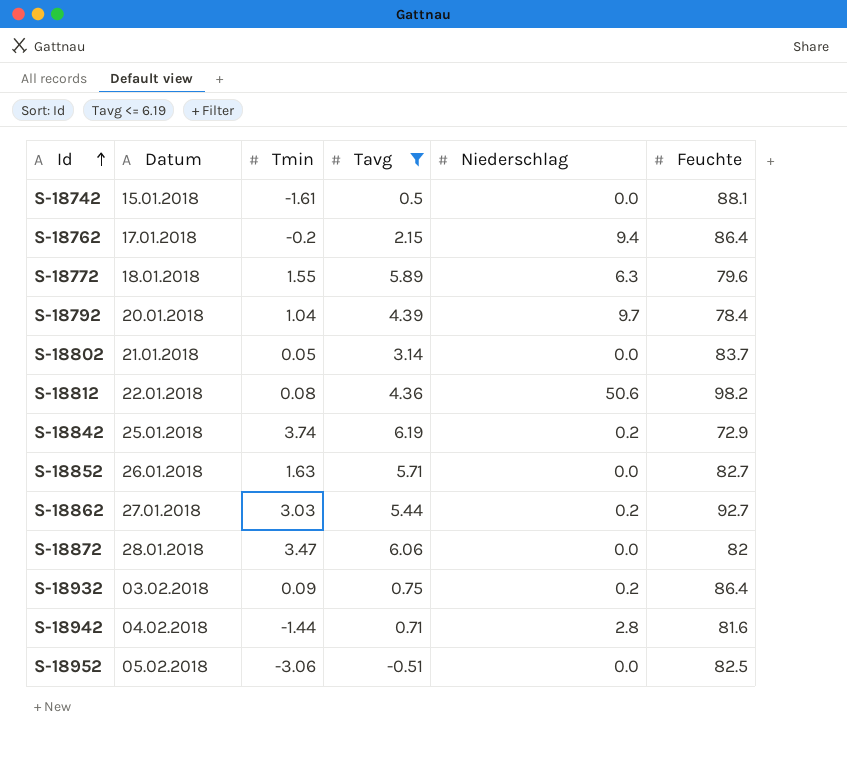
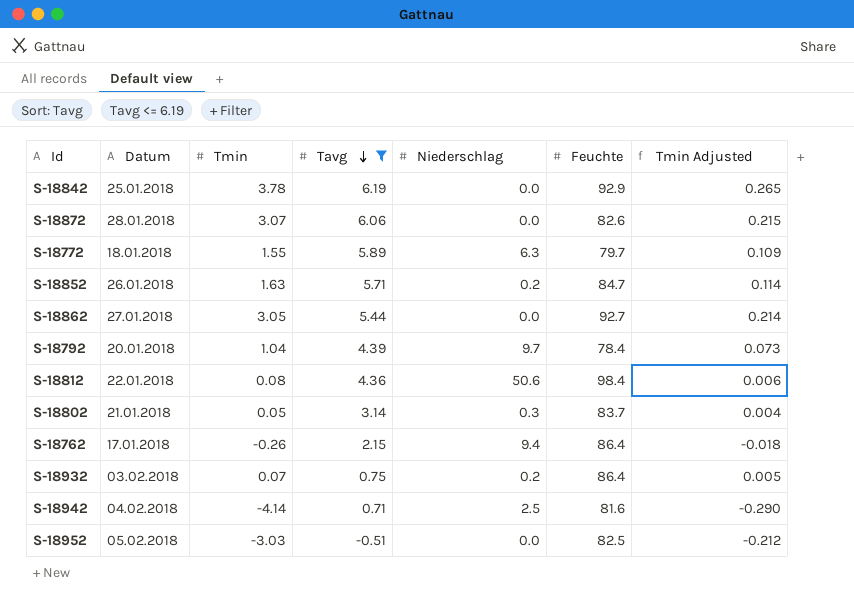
row order: Id ascending -> Tavg descending
column Tmin Adjusted | formula: none -> [Tmin] * 0.07
row S-18742: 15.01.2018 | -1.61 | 0.5 | 0.0 | 88.1 -> none
S-18842 | Tmin: 3.74 -> 3.78
S-18842 | Niederschlag: 0.2 -> 0.0
S-18842 | Feuchte: 72.9 -> 92.9
S-18872 | Tmin: 3.47 -> 3.07
S-18872 | Feuchte: 82 -> 82.6
S-18772 | Feuchte: 79.6 -> 79.7
S-18852 | Niederschlag: 0.0 -> 0.2
S-18852 | Feuchte: 82.7 -> 84.7
S-18862 | Tmin: 3.03 -> 3.05
S-18862 | Niederschlag: 0.2 -> 0.0
S-18812 | Feuchte: 98.2 -> 98.4
S-18802 | Niederschlag: 0.0 -> 0.3
S-18762 | Tmin: -0.2 -> -0.26
S-18932 | Tmin: 0.09 -> 0.07
S-18942 | Tmin: -1.44 -> -4.14
S-18942 | Niederschlag: 2.8 -> 2.5
S-18952 | Tmin: -3.06 -> -3.03

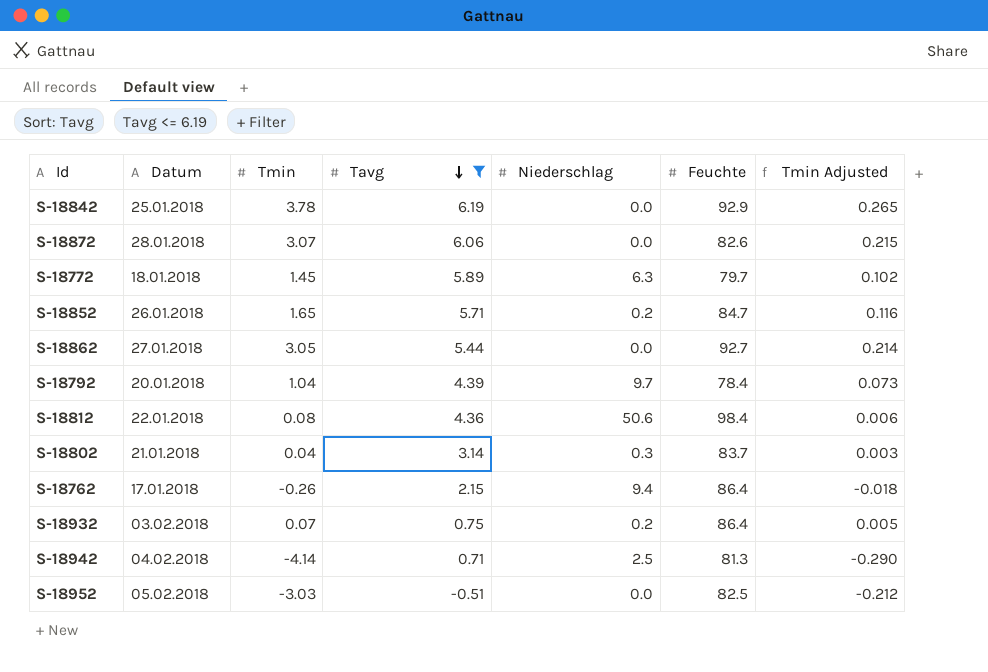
S-18772 | Tmin: 1.55 -> 1.45
S-18772 | Tmin Adjusted: 0.109 -> 0.102
S-18852 | Tmin: 1.63 -> 1.65
S-18852 | Tmin Adjusted: 0.114 -> 0.116
S-18802 | Tmin: 0.05 -> 0.04
S-18802 | Tmin Adjusted: 0.004 -> 0.003
S-18942 | Feuchte: 81.6 -> 81.3

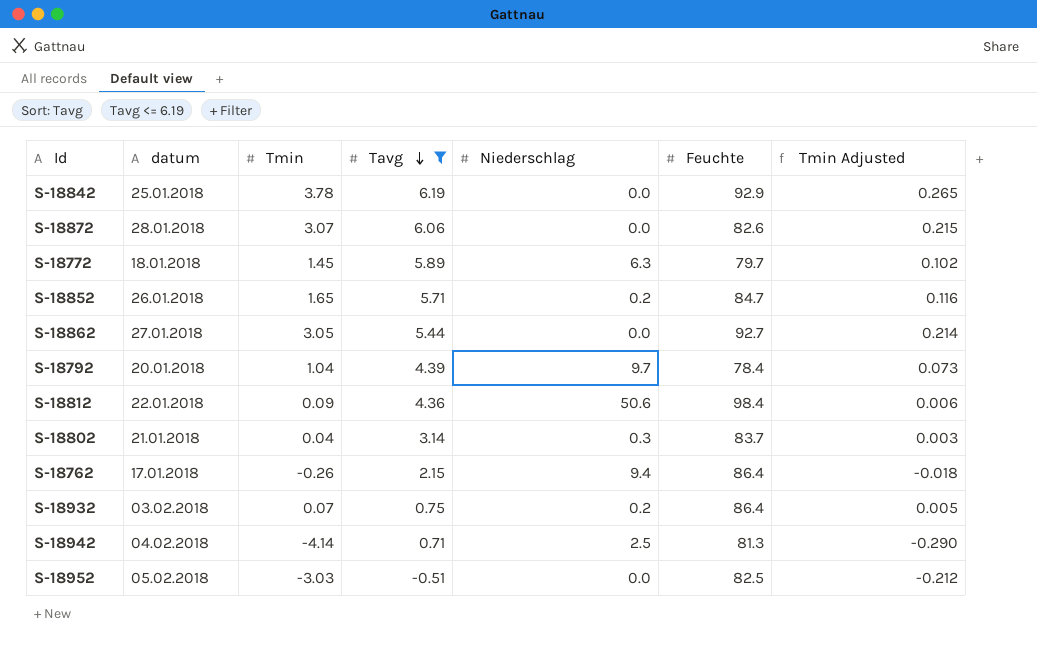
column name: Datum -> datum
S-18812 | Tmin: 0.08 -> 0.09

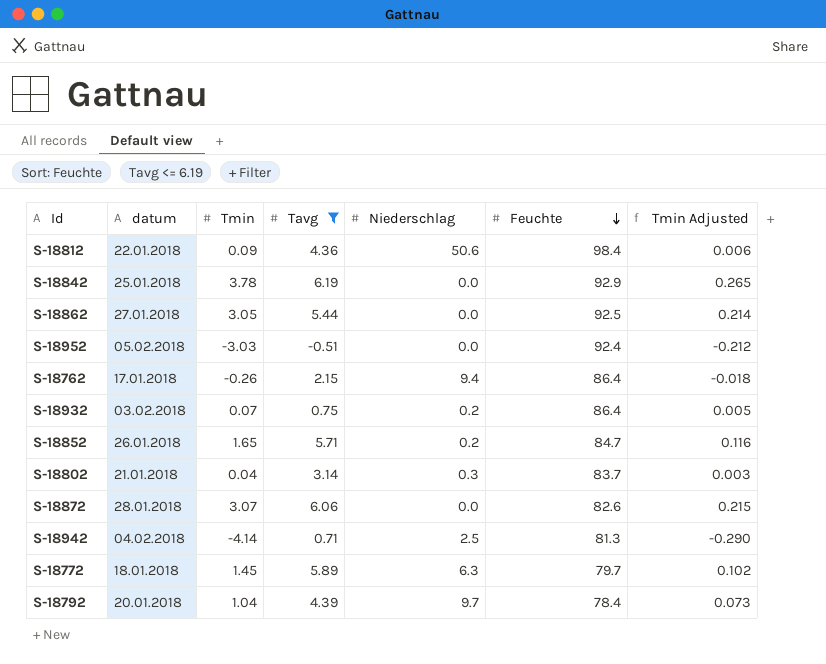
row order: Tavg descending -> Feuchte descending
S-18862 | Feuchte: 92.7 -> 92.5
S-18952 | Feuchte: 82.5 -> 92.4

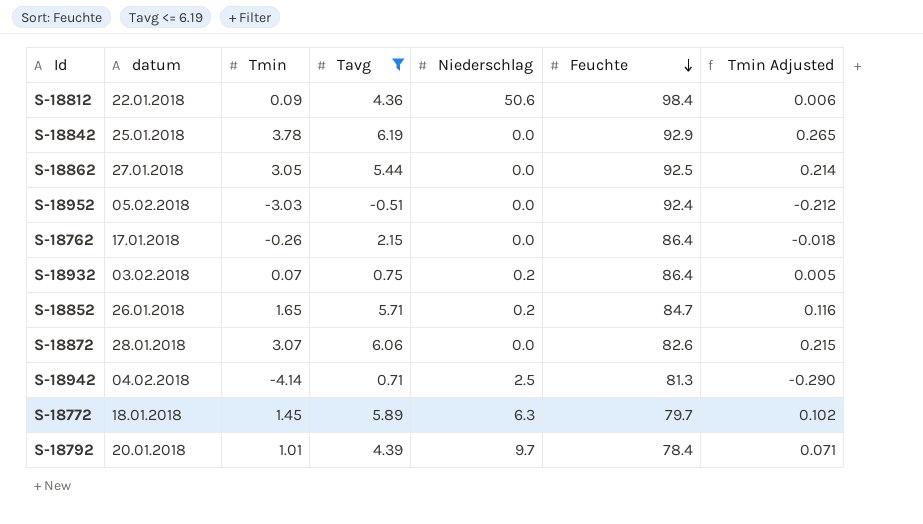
row S-18802: 21.01.2018 | 0.04 | 3.14 | 0.3 | 83.7 | 0.003 -> none
S-18762 | Niederschlag: 9.4 -> 0.0
S-18792 | Tmin: 1.04 -> 1.01
S-18792 | Tmin Adjusted: 0.073 -> 0.071

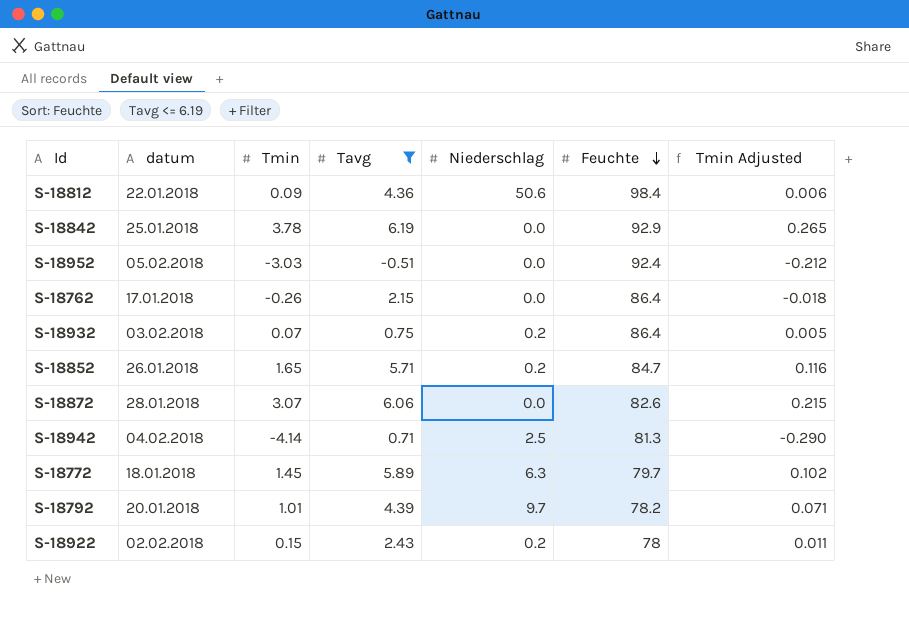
row S-18862: 27.01.2018 | 3.05 | 5.44 | 0.0 | 92.5 | 0.214 -> none
S-18792 | Feuchte: 78.4 -> 78.2
row S-18922: none -> 02.02.2018 | 0.15 | 2.43 | 0.2 | 78 | 0.011

